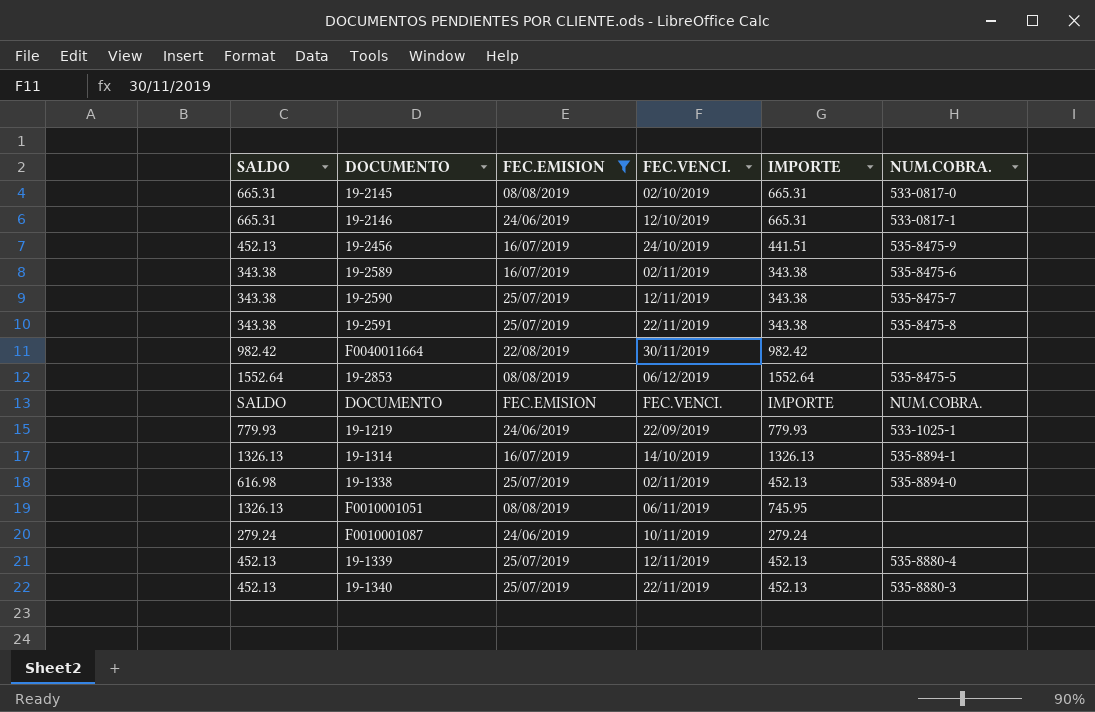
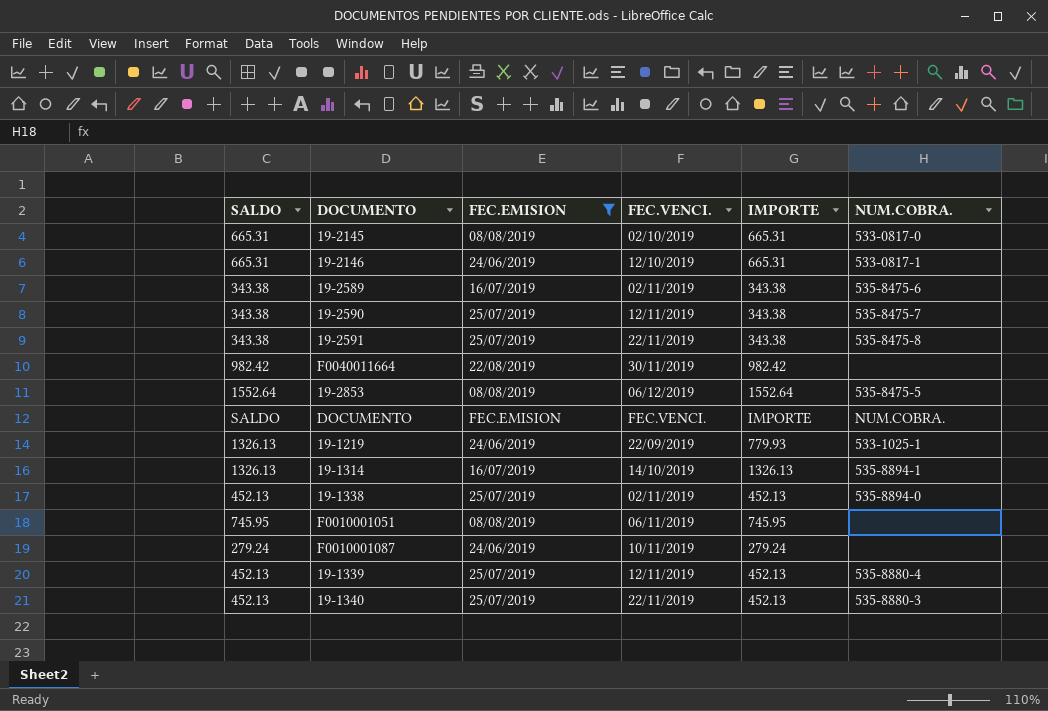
row 19-2456: 452.13 | 16/07/2019 | 24/10/2019 | 441.51 | 535-8475-9 -> none
19-1219 | SALDO: 779.93 -> 1326.13
19-1338 | SALDO: 616.98 -> 452.13
F0010001051 | SALDO: 1326.13 -> 745.95

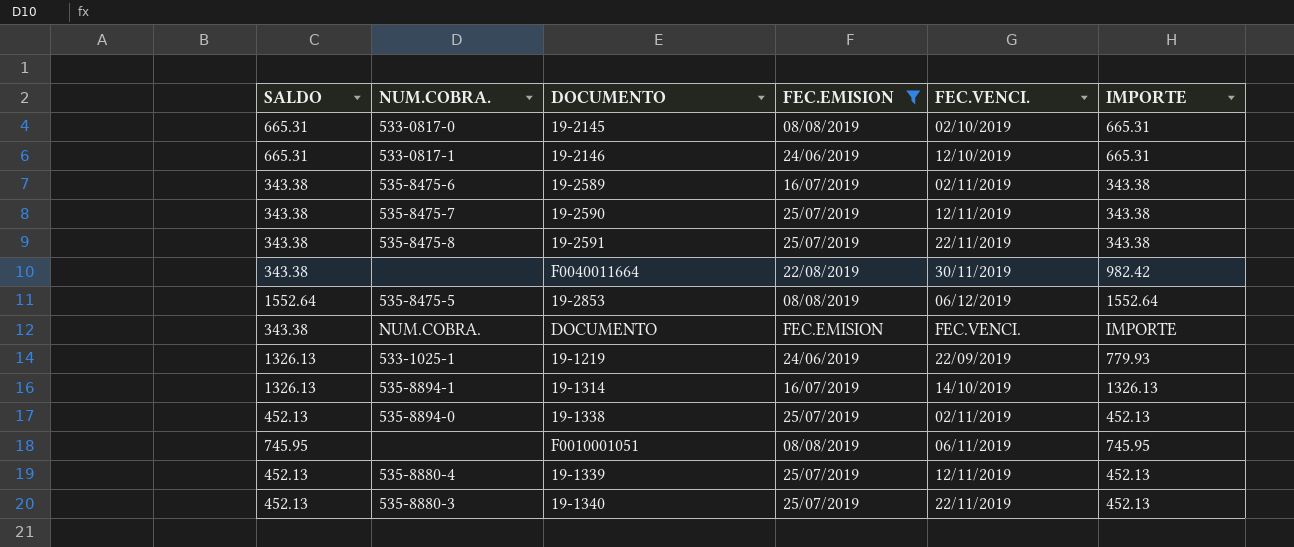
column NUM.COBRA. | position: 6 -> 2
row F0010001087: 279.24 | 24/06/2019 | 10/11/2019 | 279.24 | none -> none
F0040011664 | SALDO: 982.42 -> 343.38
DOCUMENTO | SALDO: SALDO -> 343.38

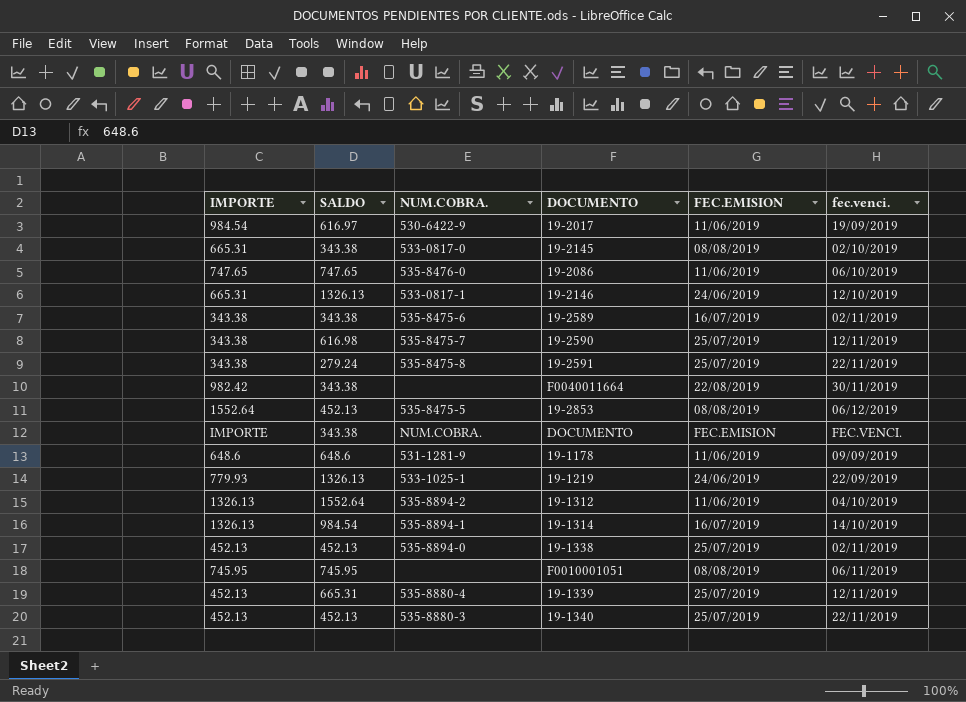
filter: FEC.EMISION != 11/06/2019 -> none
column IMPORTE | position: 6 -> 1
column name: FEC.VENCI. -> fec.venci.
19-2145 | SALDO: 665.31 -> 343.38
19-2146 | SALDO: 665.31 -> 1326.13
19-2590 | SALDO: 343.38 -> 616.98
19-2591 | SALDO: 343.38 -> 279.24
19-2853 | SALDO: 1552.64 -> 452.13
19-1314 | SALDO: 1326.13 -> 984.54
19-1339 | SALDO: 452.13 -> 665.31

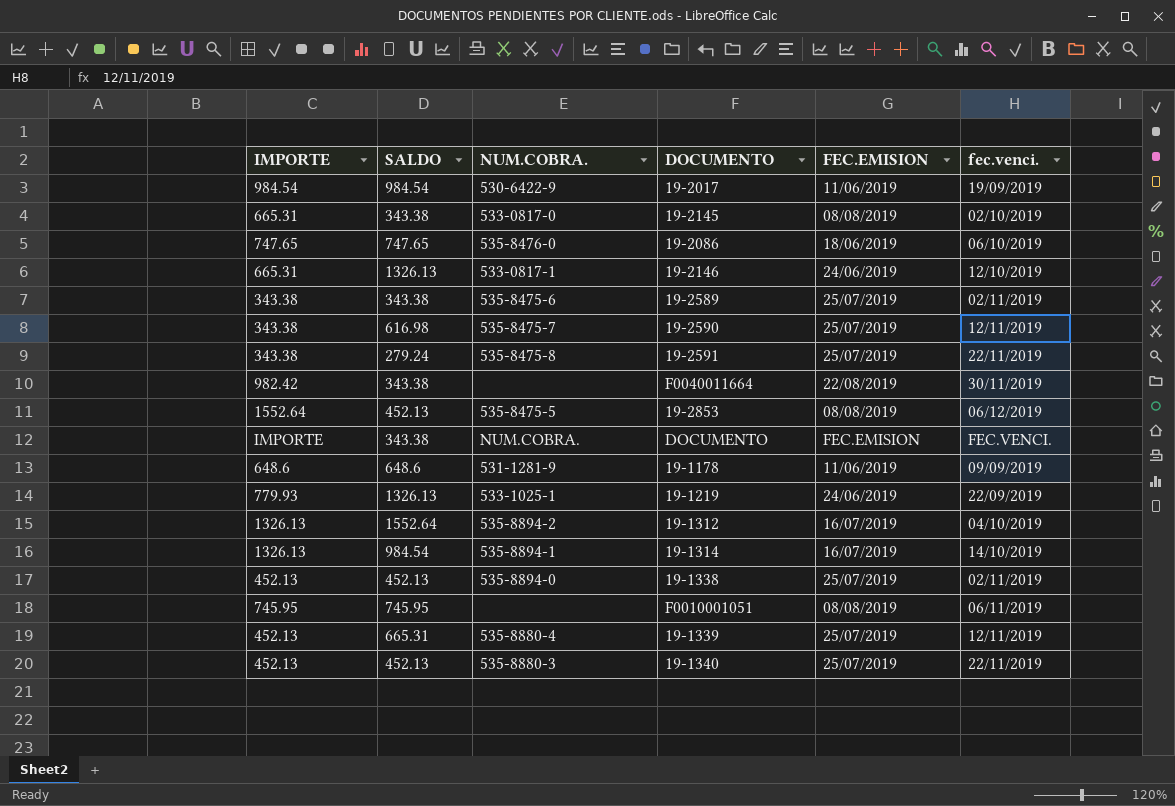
19-2017 | SALDO: 616.97 -> 984.54
19-2086 | FEC.EMISION: 11/06/2019 -> 18/06/2019
19-2589 | FEC.EMISION: 16/07/2019 -> 25/07/2019
19-1312 | FEC.EMISION: 11/06/2019 -> 16/07/2019

